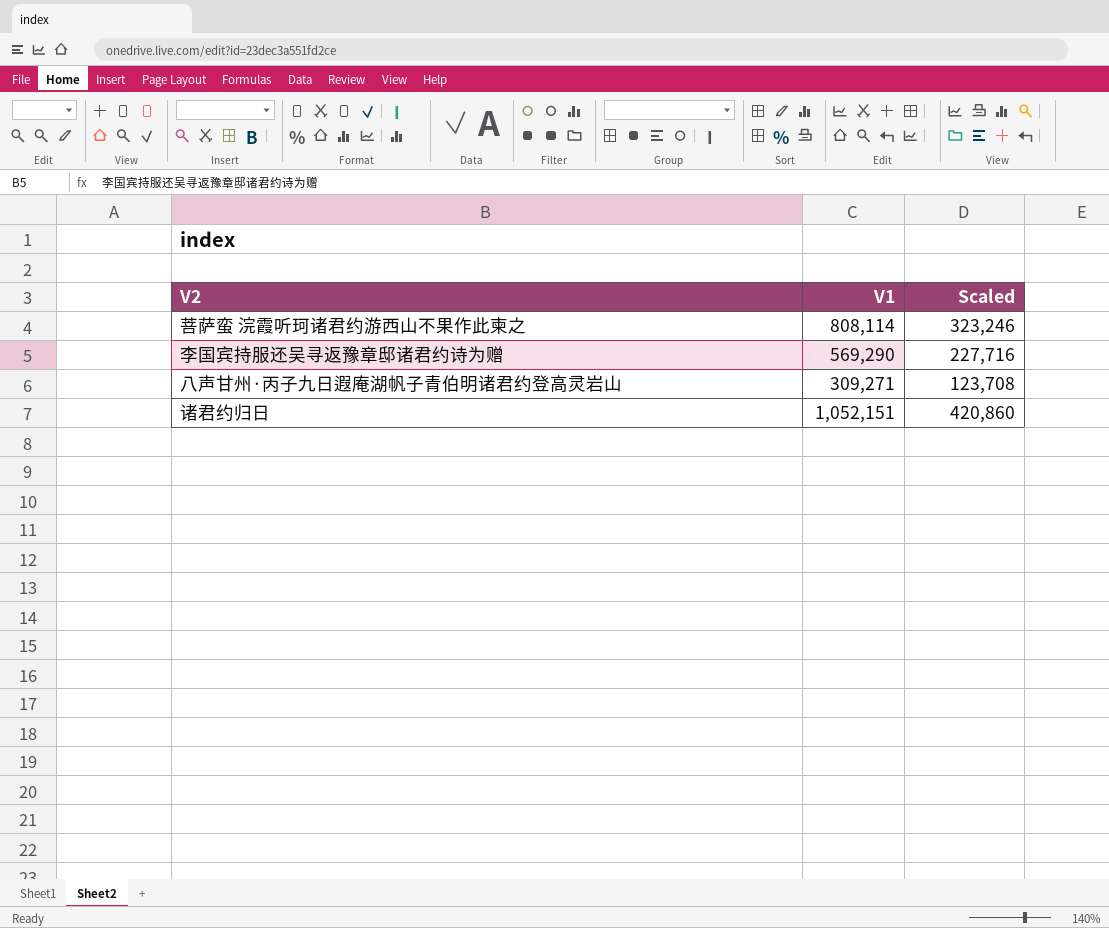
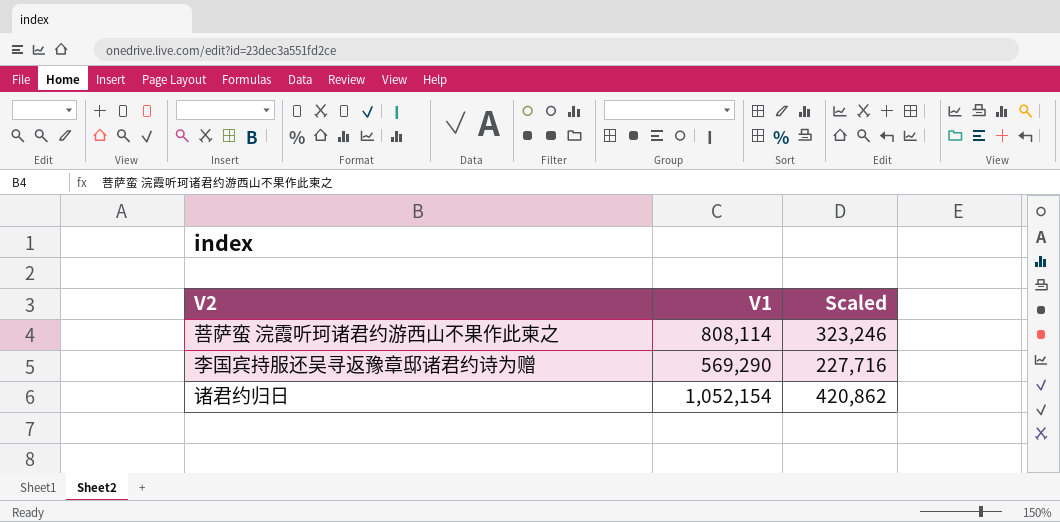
row 八声甘州·丙子九日遐庵湖帆子青伯明诸君约登高灵岩山: 309,271 | 123,708 -> none
诸君约归日 | V1: 1,052,151 -> 1,052,154
诸君约归日 | Scaled: 420,860 -> 420,862

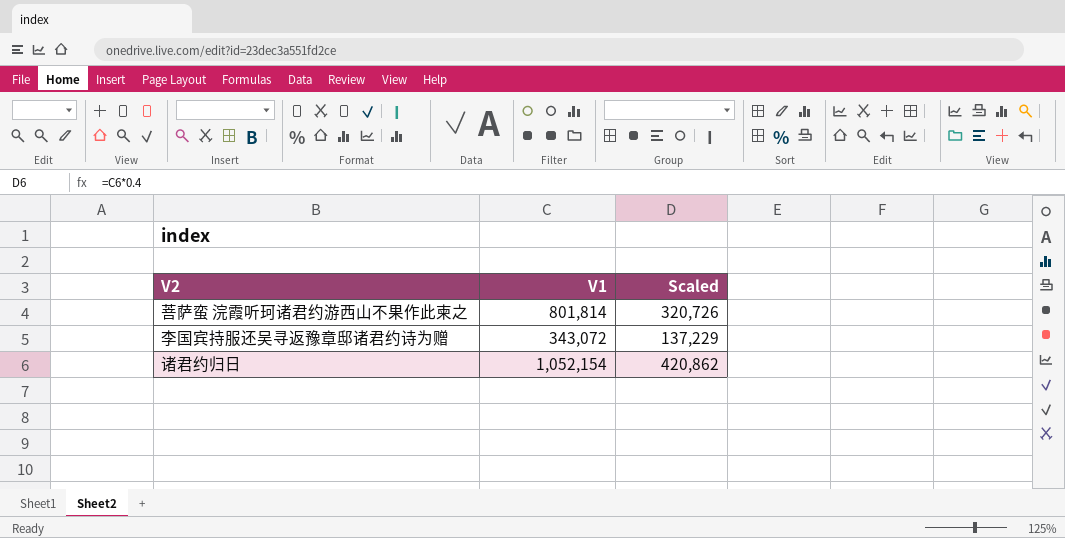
菩萨蛮 浣霞听珂诸君约游西山不果作此柬之 | V1: 808,114 -> 801,814
菩萨蛮 浣霞听珂诸君约游西山不果作此柬之 | Scaled: 323,246 -> 320,726
李国宾持服还吴寻返豫章邸诸君约诗为赠 | V1: 569,290 -> 343,072
李国宾持服还吴寻返豫章邸诸君约诗为赠 | Scaled: 227,716 -> 137,229

